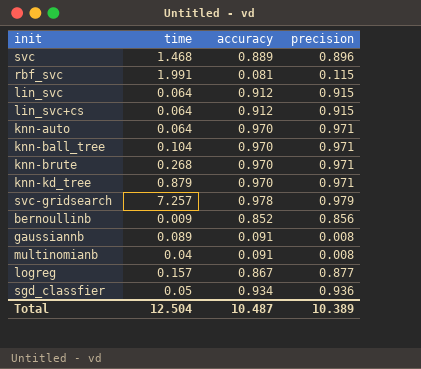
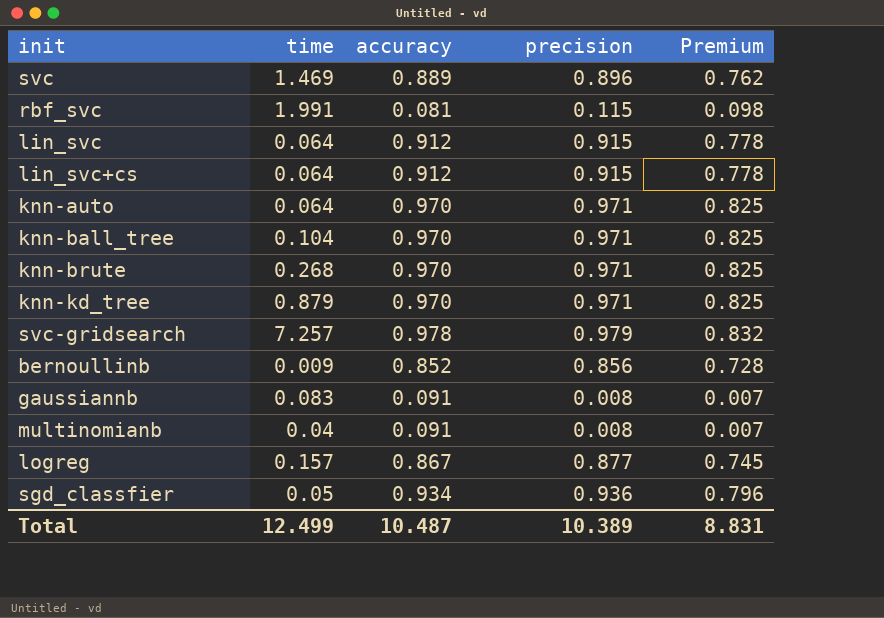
column Premium | formula: none -> [precision] * 0.85
svc | time: 1.468 -> 1.469
gaussiannb | time: 0.089 -> 0.083
Total | time: 12.504 -> 12.499

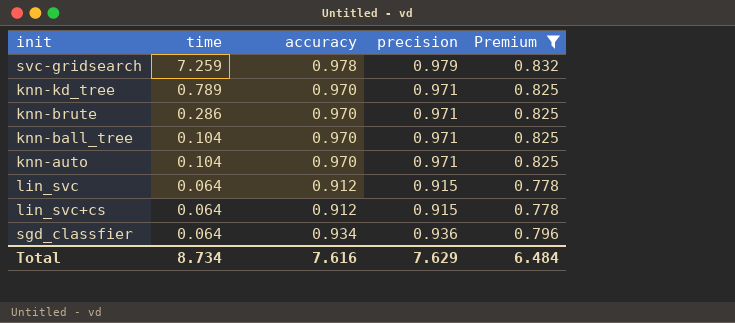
filter: none -> Premium >= 0.778
row order: none -> time descending
svc-gridsearch | time: 7.257 -> 7.259
knn-kd_tree | time: 0.879 -> 0.789
knn-brute | time: 0.268 -> 0.286
knn-auto | time: 0.064 -> 0.104
sgd_classfier | time: 0.05 -> 0.064
Total | time: 12.499 -> 8.734
Total | accuracy: 10.487 -> 7.616
Total | precision: 10.389 -> 7.629
Total | Premium: 8.831 -> 6.484

